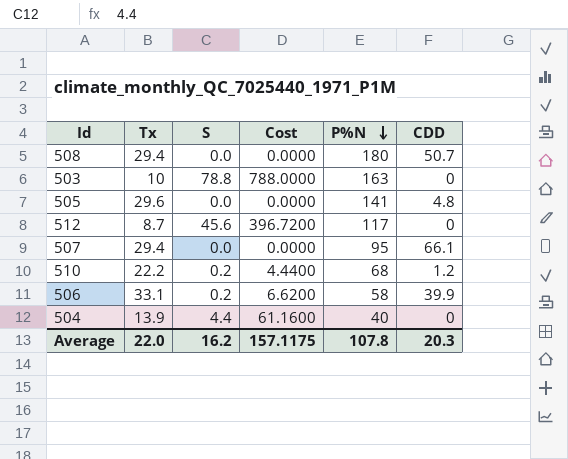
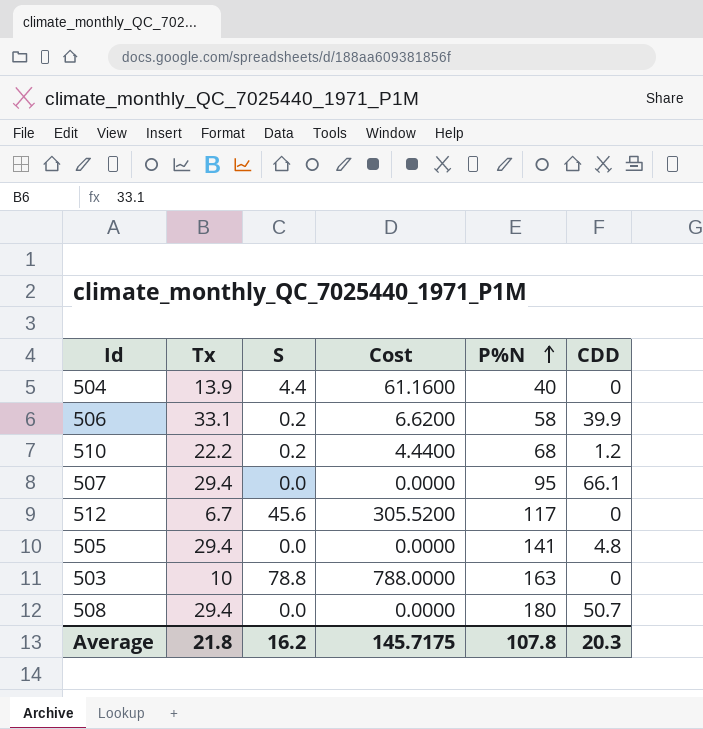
row order: P%N descending -> P%N ascending
512 | Tx: 8.7 -> 6.7
512 | Cost: 396.7200 -> 305.5200
505 | Tx: 29.6 -> 29.4
Average | Tx: 22.0 -> 21.8
Average | Cost: 157.1175 -> 145.7175

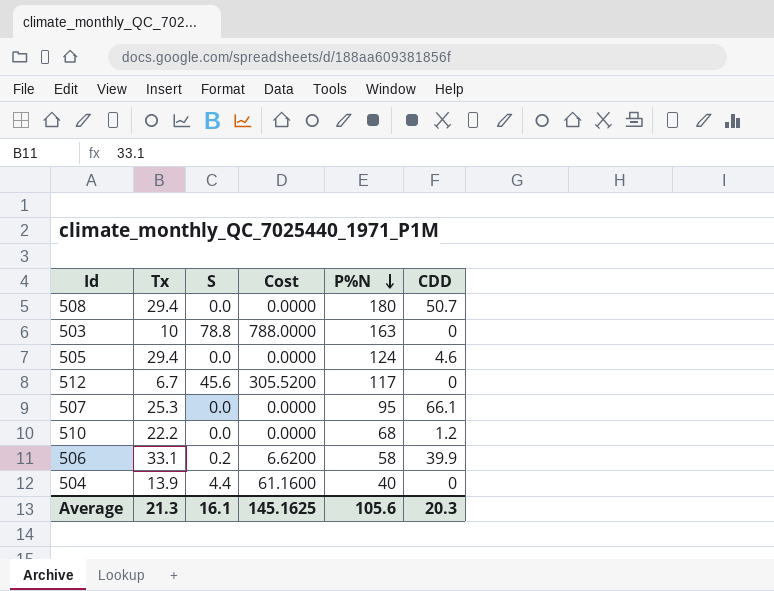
row order: P%N ascending -> P%N descending
505 | P%N: 141 -> 124
505 | CDD: 4.8 -> 4.6
507 | Tx: 29.4 -> 25.3
510 | S: 0.2 -> 0.0
510 | Cost: 4.4400 -> 0.0000
Average | Tx: 21.8 -> 21.3
Average | S: 16.2 -> 16.1
Average | Cost: 145.7175 -> 145.1625
Average | P%N: 107.8 -> 105.6

